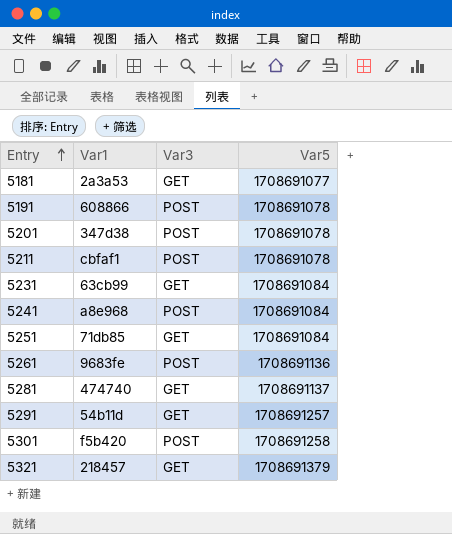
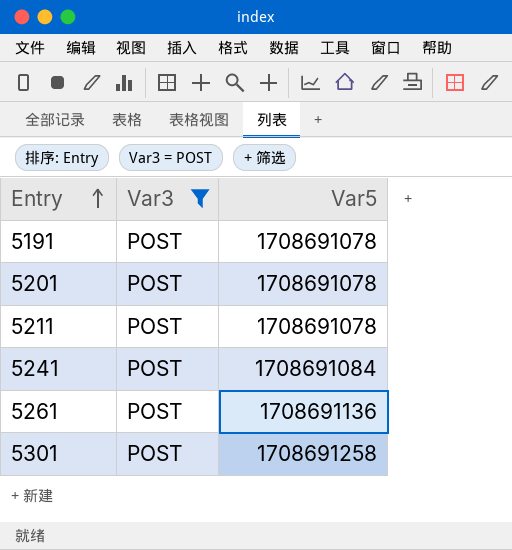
filter: none -> Var3 = POST
column Var1 | position: 2 -> none

